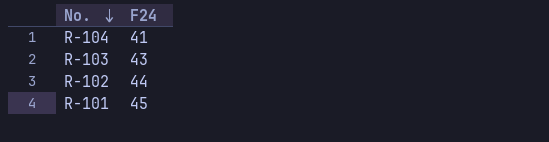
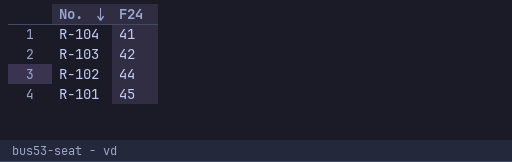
R-103 | F24: 43 -> 42

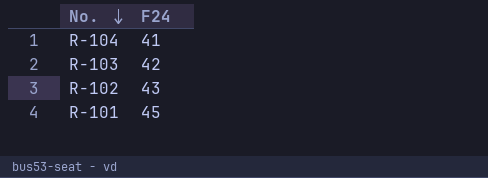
R-102 | F24: 44 -> 43

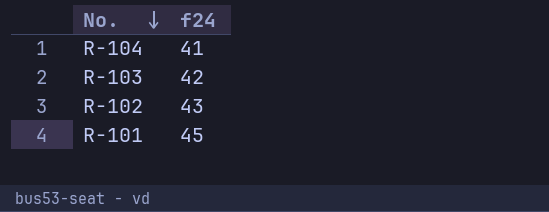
column name: F24 -> f24

